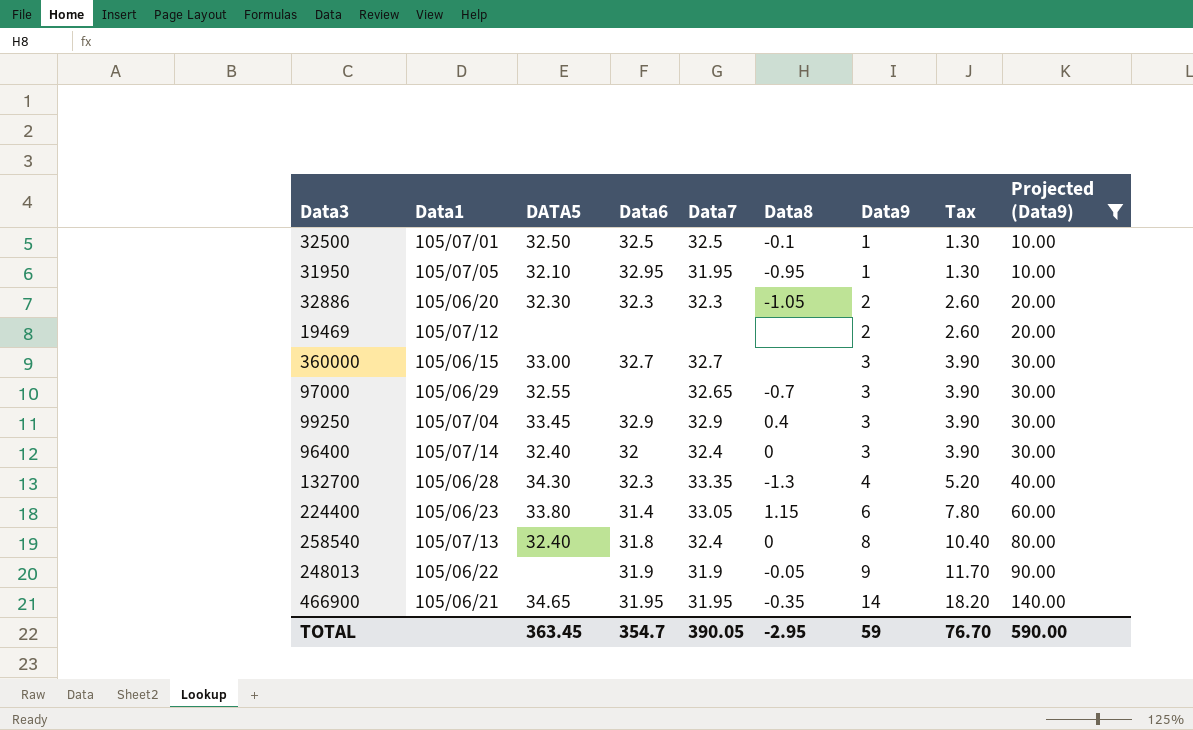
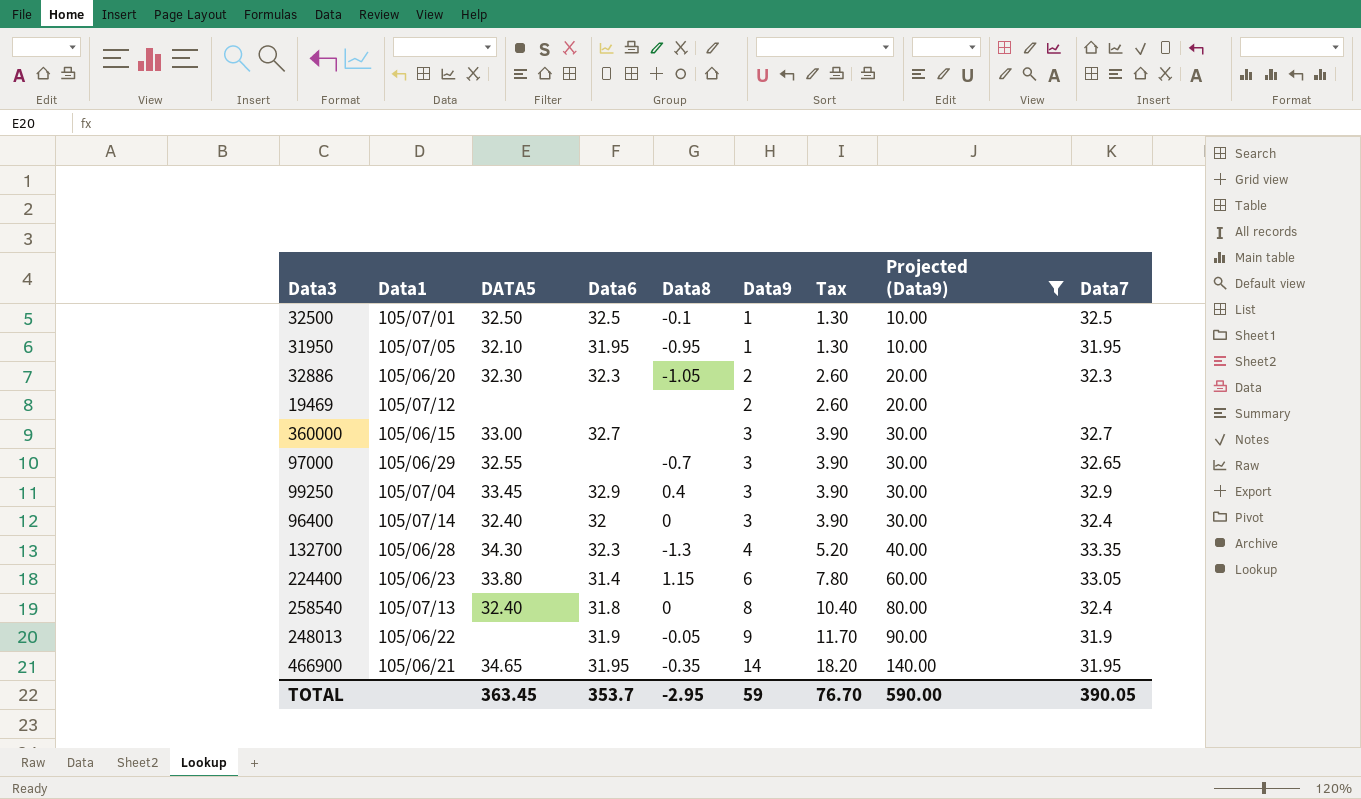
column Data7 | position: 5 -> 9
31950 | Data6: 32.95 -> 31.95
TOTAL | Data6: 354.7 -> 353.7

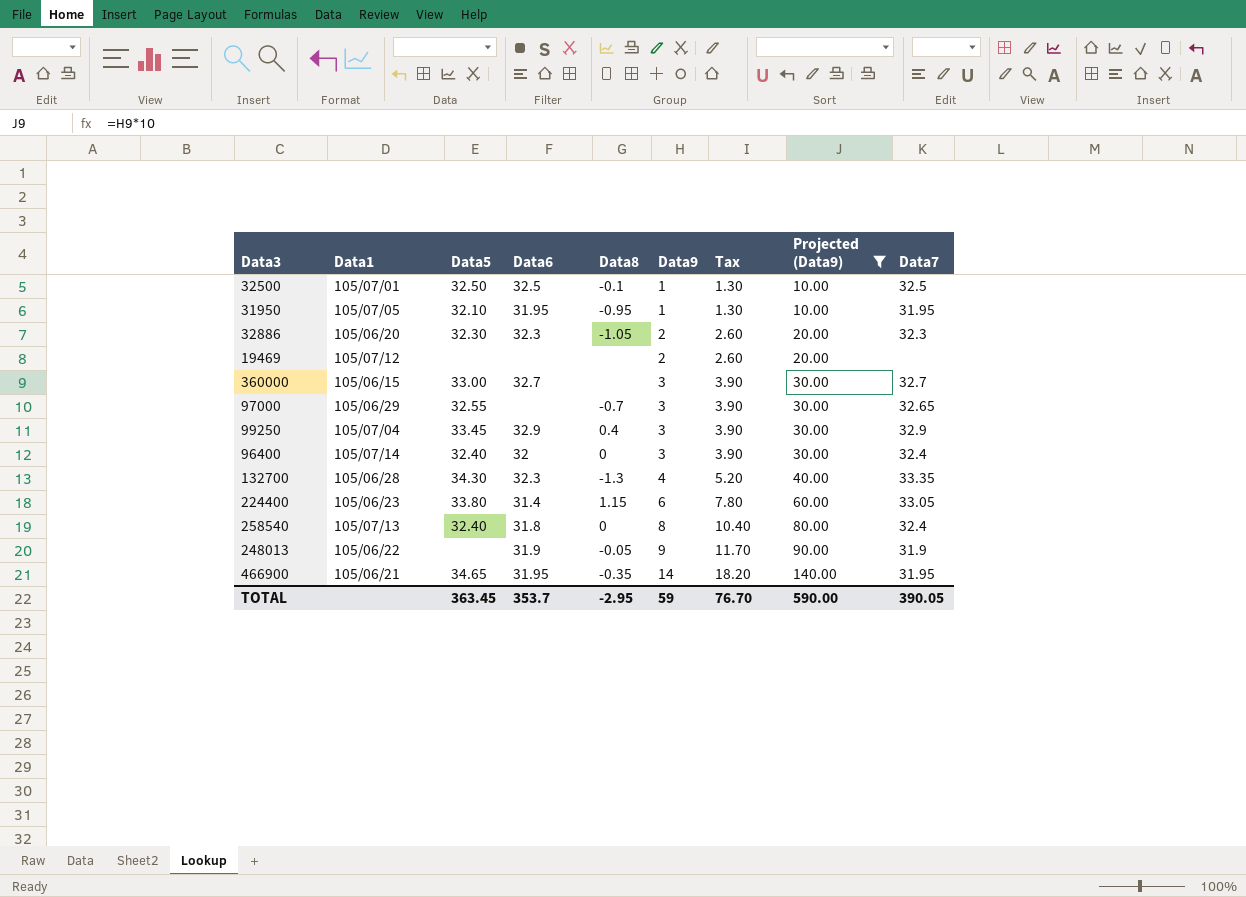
column name: DATA5 -> Data5

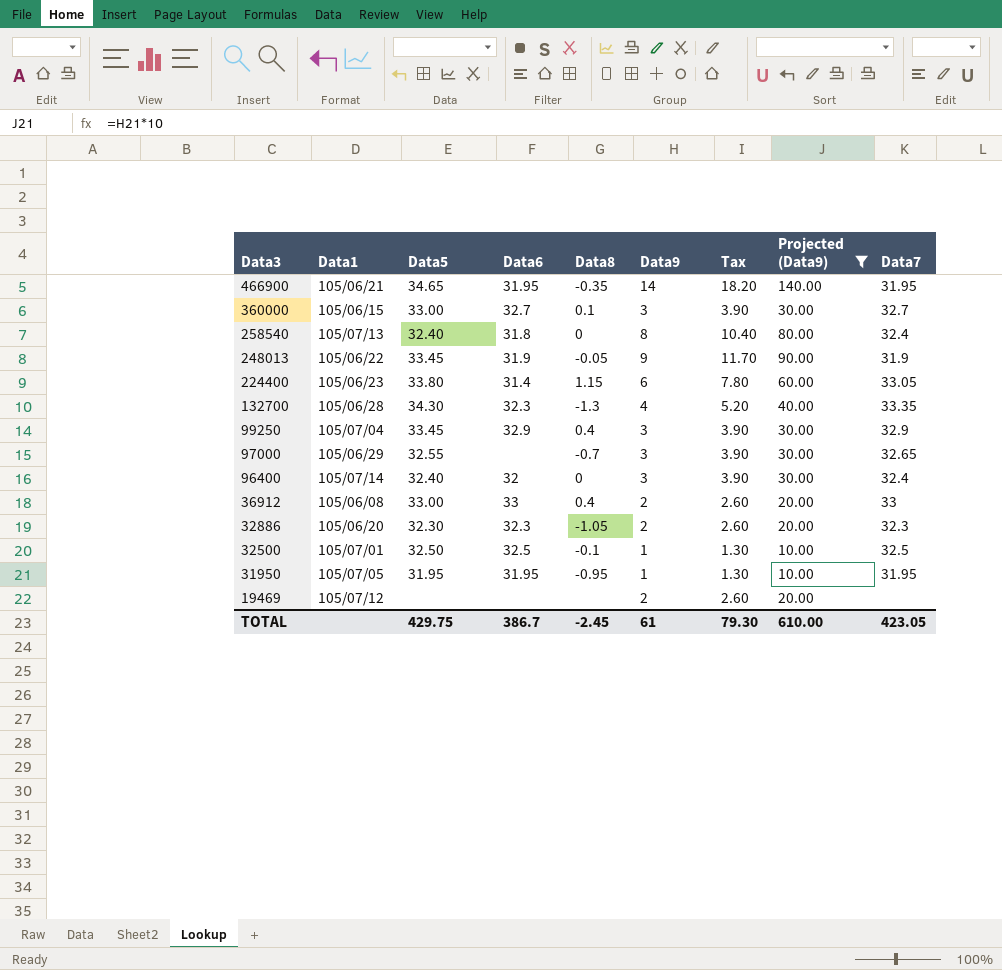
row order: Data9 ascending -> Data3 descending
360000 | Data8: none -> 0.1
248013 | Data5: none -> 33.45
row 36912: none -> 105/06/08 | 33.00 | 33 | 0.4 | 2 | 2.60 | 20.00 | 33
31950 | Data5: 32.10 -> 31.95
TOTAL | Data5: 363.45 -> 429.75
TOTAL | Data6: 353.7 -> 386.7
TOTAL | Data8: -2.95 -> -2.45
TOTAL | Data9: 59 -> 61
TOTAL | Tax: 76.70 -> 79.30
TOTAL | Projected (Data9): 590.00 -> 610.00
TOTAL | Data7: 390.05 -> 423.05

